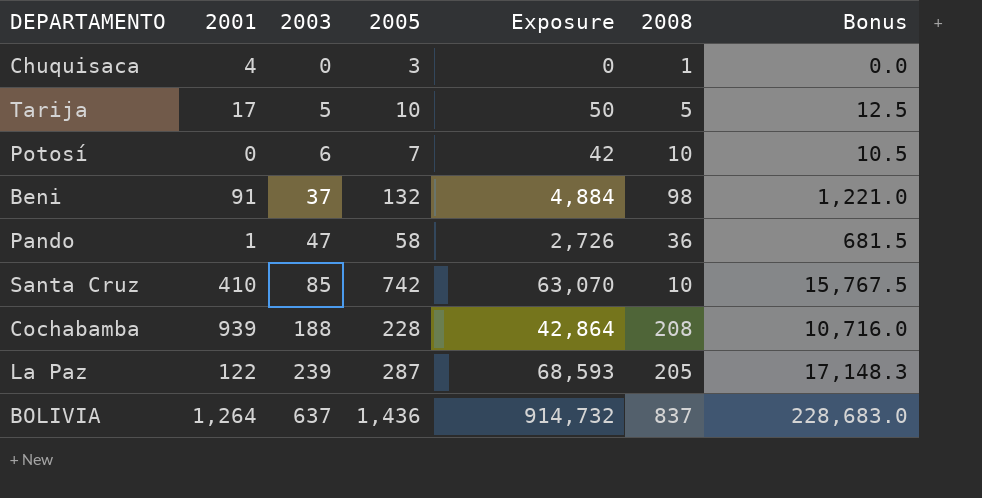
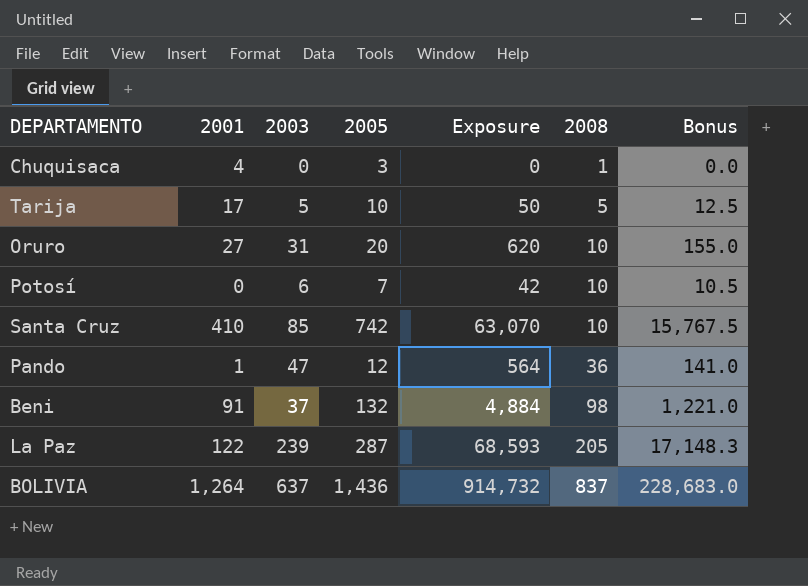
row order: 2003 ascending -> 2008 ascending
row Cochabamba: 939 | 188 | 228 | 42,864 | 208 | 10,716.0 -> none
row Oruro: none -> 27 | 31 | 20 | 620 | 10 | 155.0
Pando | 2005: 58 -> 12
Pando | Exposure: 2,726 -> 564
Pando | Bonus: 681.5 -> 141.0

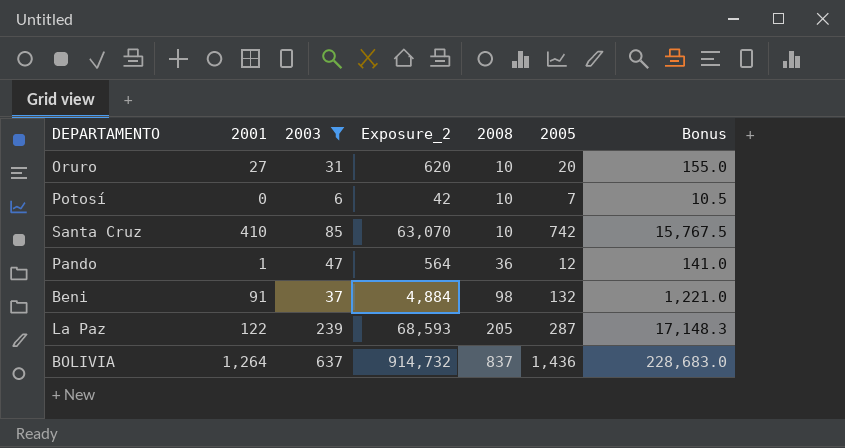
filter: none -> 2003 >= 6
column name: Exposure -> Exposure_2
column 2005 | position: 4 -> 6

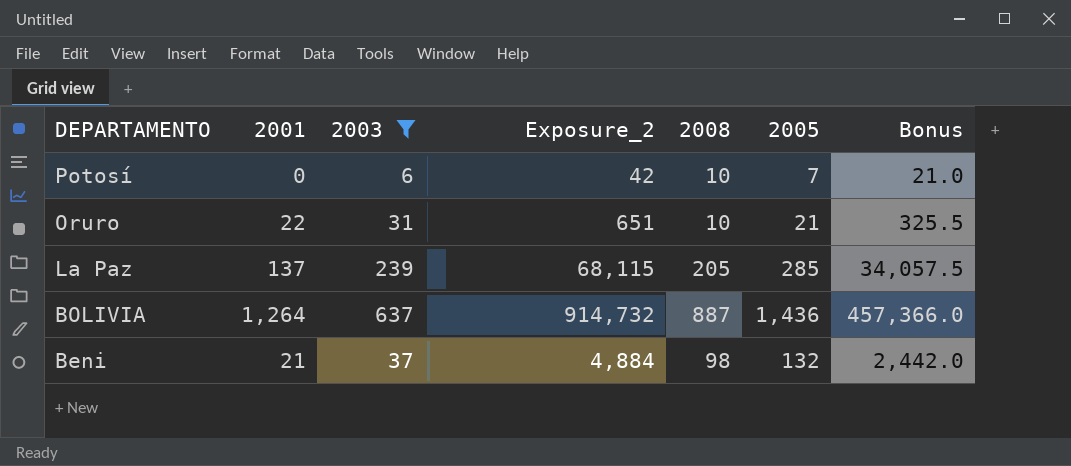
row order: 2008 ascending -> DEPARTAMENTO descending
column Bonus | formula: [Exposure_2] * 0.25 -> [Exposure_2] * 0.5
row Santa Cruz: 410 | 85 | 63,070 | 10 | 742 | 15,767.5 -> none
row Pando: 1 | 47 | 564 | 36 | 12 | 141.0 -> none
Oruro | 2001: 27 -> 22
Oruro | Exposure_2: 620 -> 651
Oruro | 2005: 20 -> 21
La Paz | 2001: 122 -> 137
La Paz | Exposure_2: 68,593 -> 68,115
La Paz | 2005: 287 -> 285
BOLIVIA | 2008: 837 -> 887
Beni | 2001: 91 -> 21

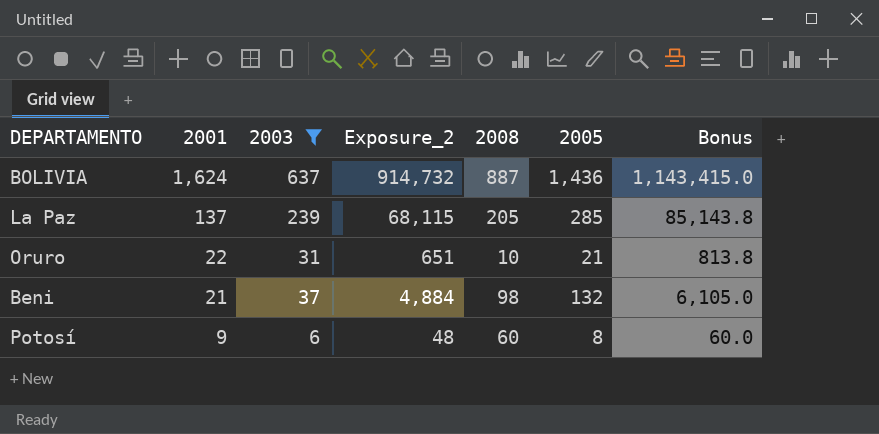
row order: DEPARTAMENTO descending -> 2001 descending
column Bonus | formula: [Exposure_2] * 0.5 -> [Exposure_2] * 1.25
BOLIVIA | 2001: 1,264 -> 1,624
Potosí | 2001: 0 -> 9
Potosí | Exposure_2: 42 -> 48
Potosí | 2008: 10 -> 60
Potosí | 2005: 7 -> 8

